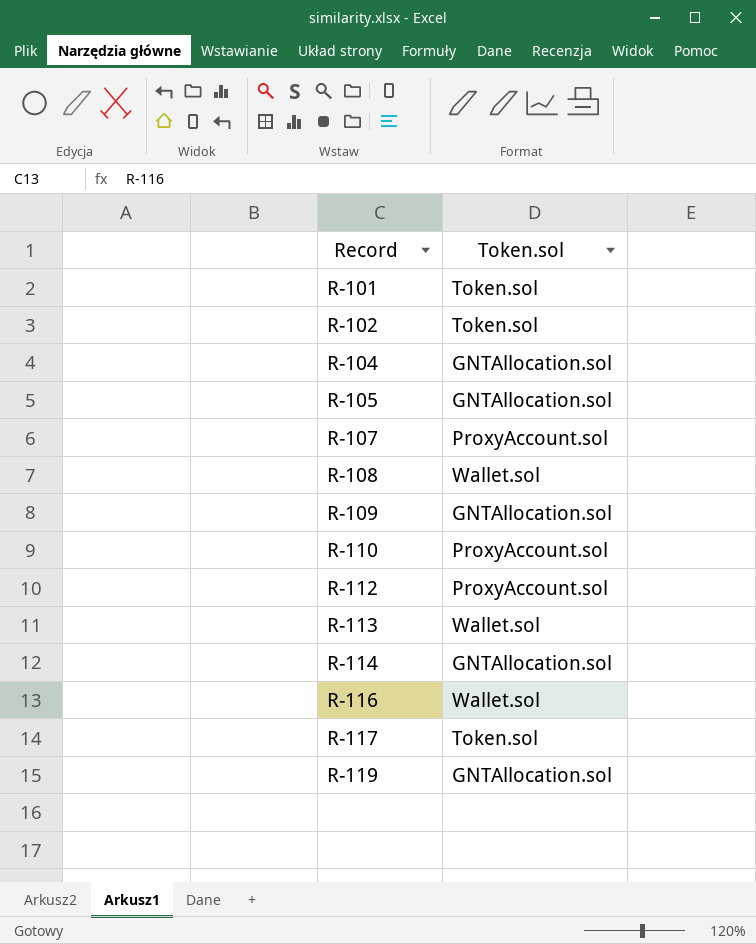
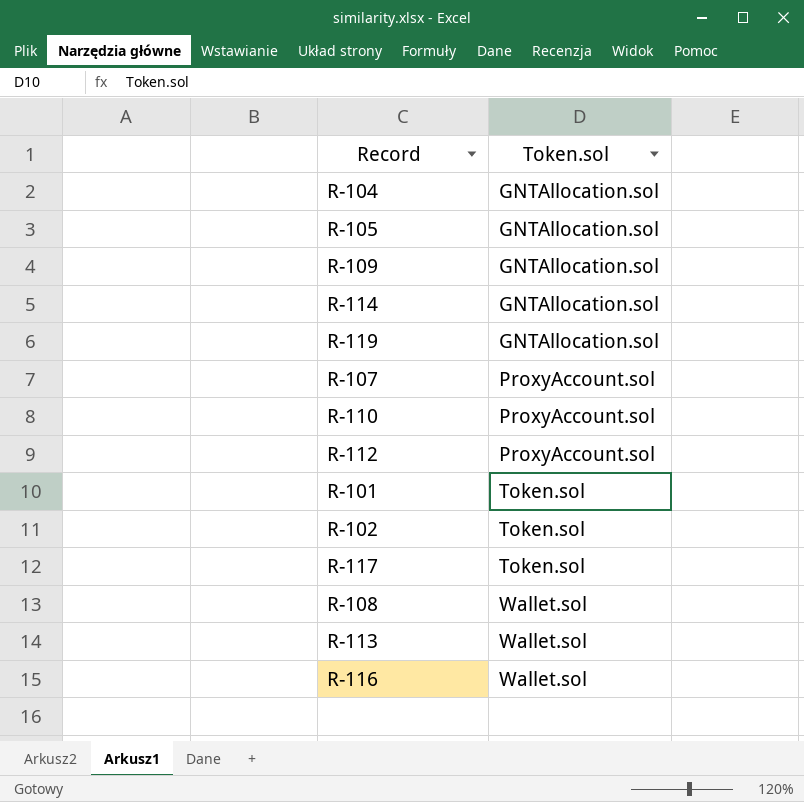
row order: Record ascending -> Token.sol ascending

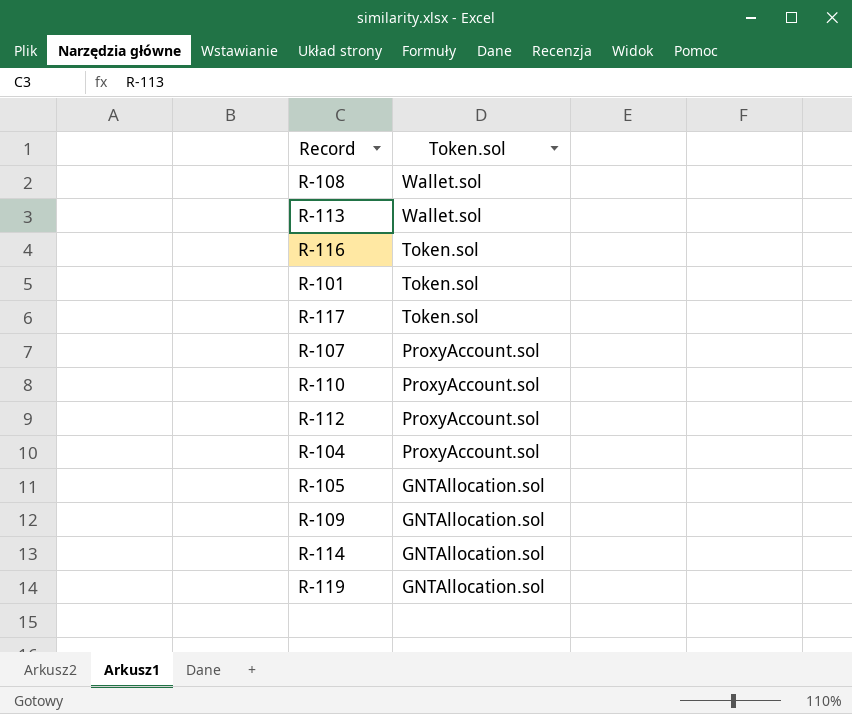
row order: Token.sol ascending -> Token.sol descending
row R-102: Token.sol -> none
R-116 | Token.sol: Wallet.sol -> Token.sol
R-104 | Token.sol: GNTAllocation.sol -> ProxyAccount.sol

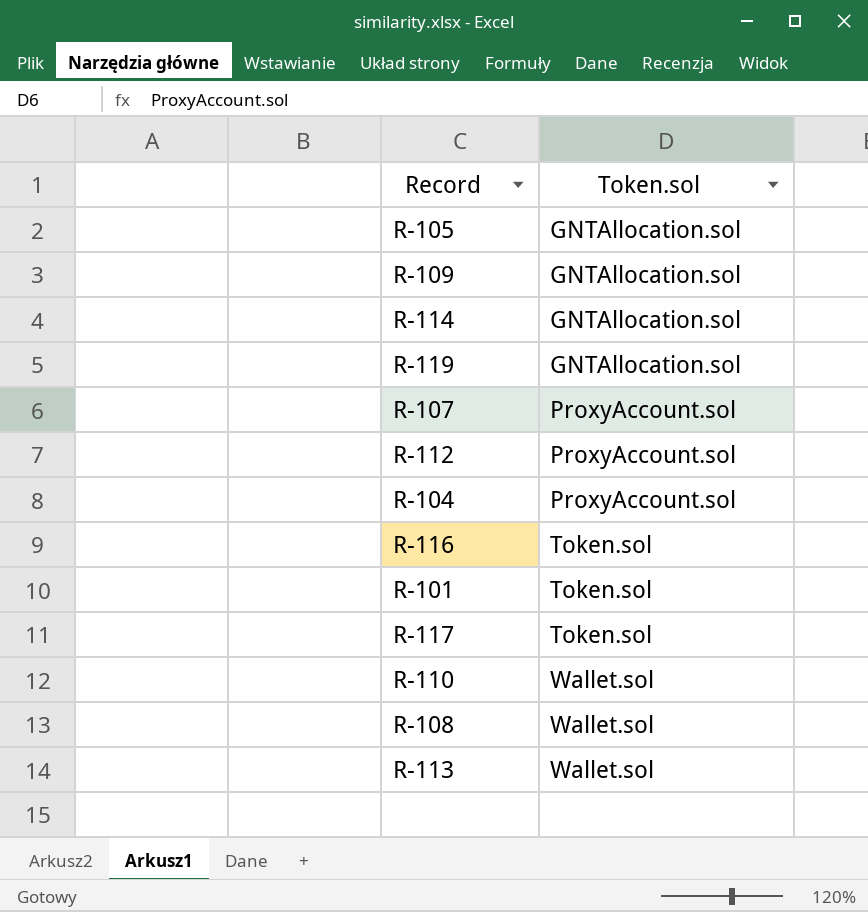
row order: Token.sol descending -> Token.sol ascending
R-110 | Token.sol: ProxyAccount.sol -> Wallet.sol

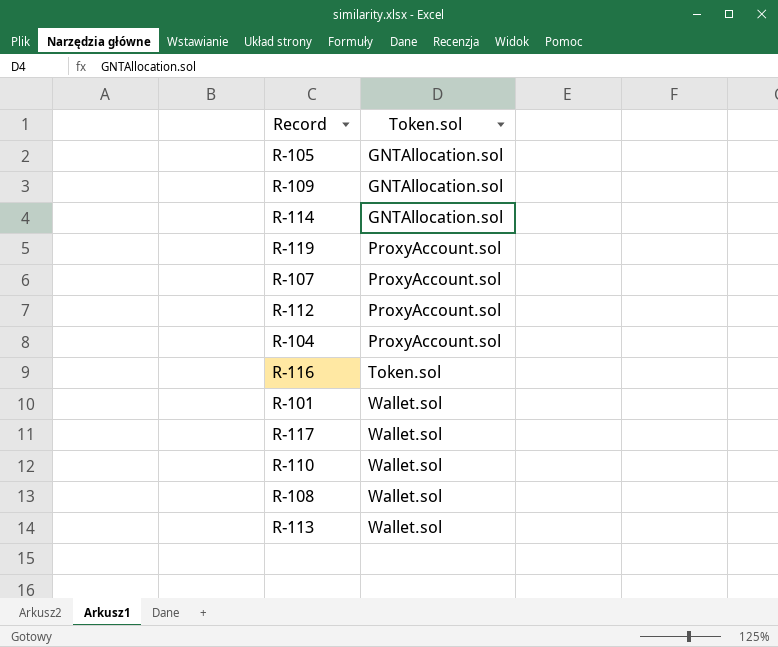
R-119 | Token.sol: GNTAllocation.sol -> ProxyAccount.sol
R-101 | Token.sol: Token.sol -> Wallet.sol
R-117 | Token.sol: Token.sol -> Wallet.sol

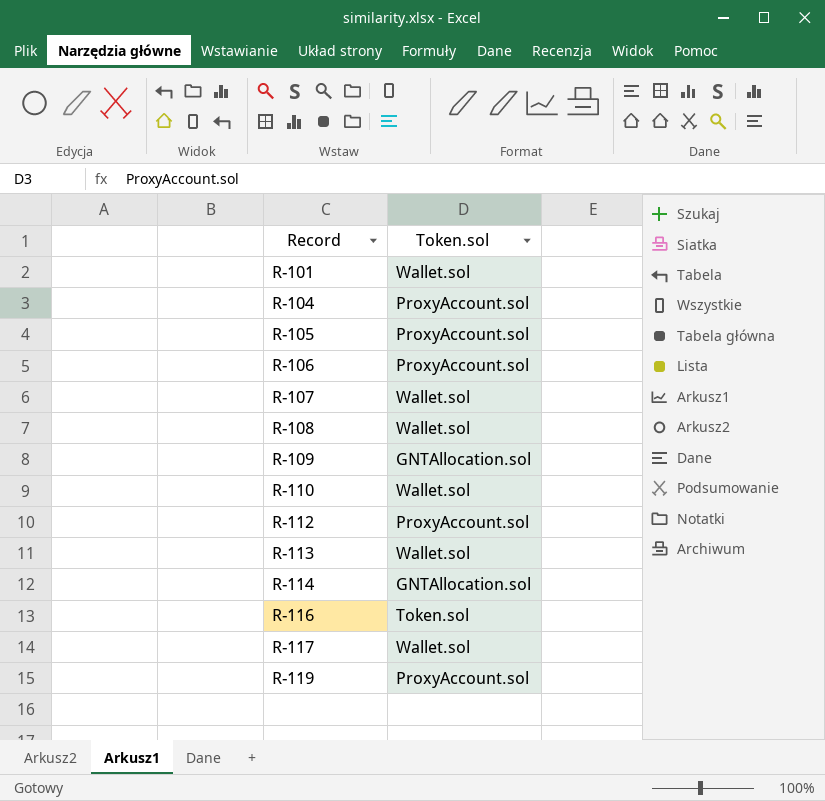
row order: Token.sol ascending -> Record ascending
R-105 | Token.sol: GNTAllocation.sol -> ProxyAccount.sol
row R-106: none -> ProxyAccount.sol
R-107 | Token.sol: ProxyAccount.sol -> Wallet.sol

